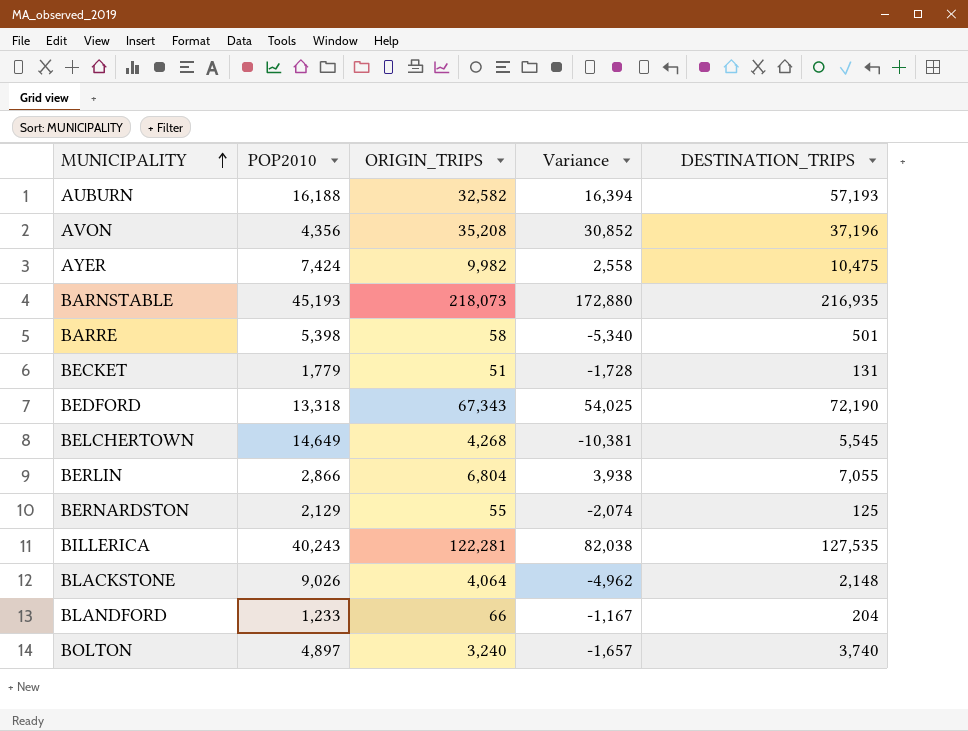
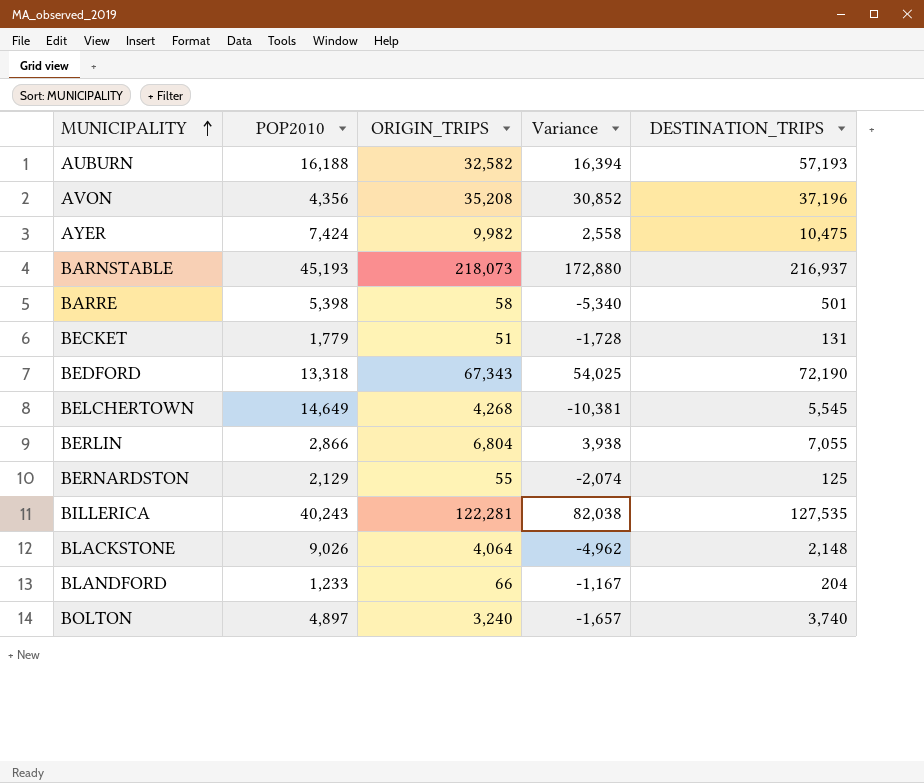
BARNSTABLE | DESTINATION_TRIPS: 216,935 -> 216,937

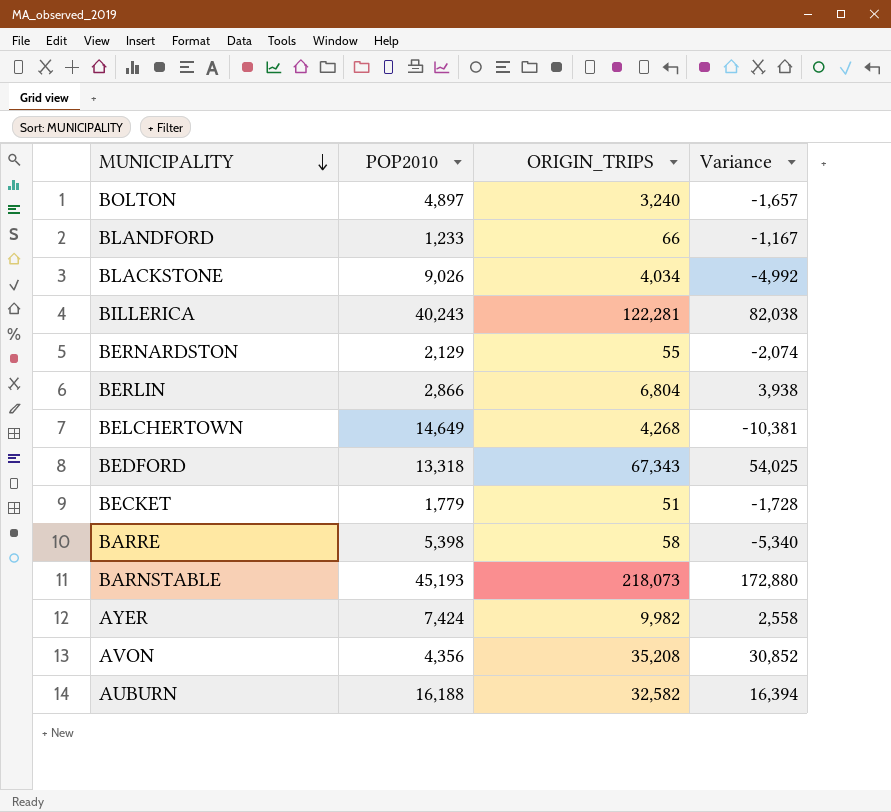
row order: MUNICIPALITY ascending -> MUNICIPALITY descending
column DESTINATION_TRIPS | position: 5 -> none
BLACKSTONE | ORIGIN_TRIPS: 4,064 -> 4,034
BLACKSTONE | Variance: -4,962 -> -4,992

